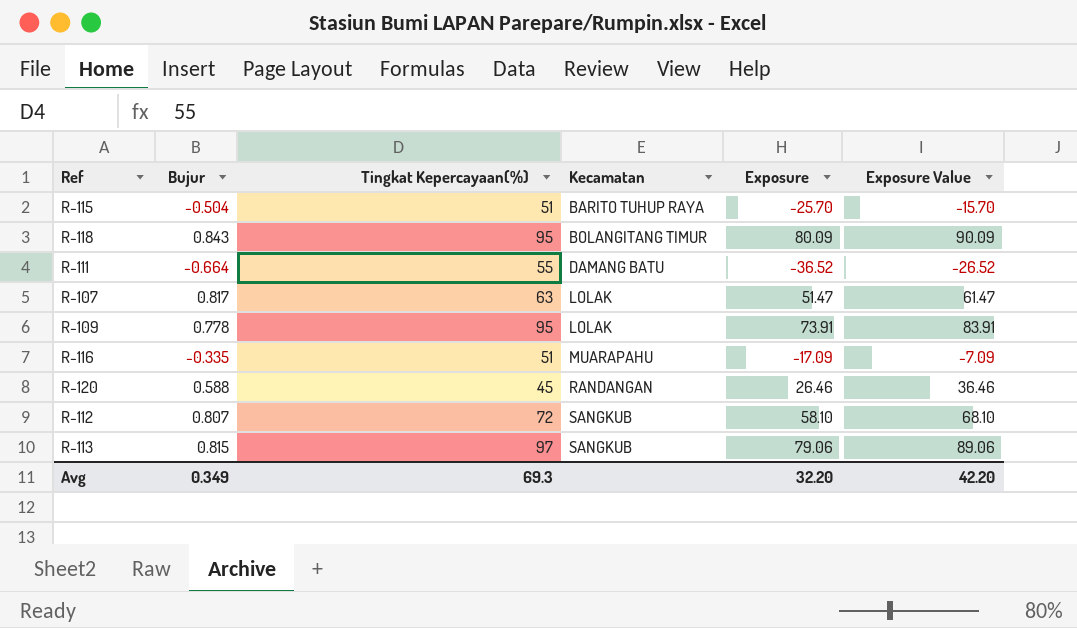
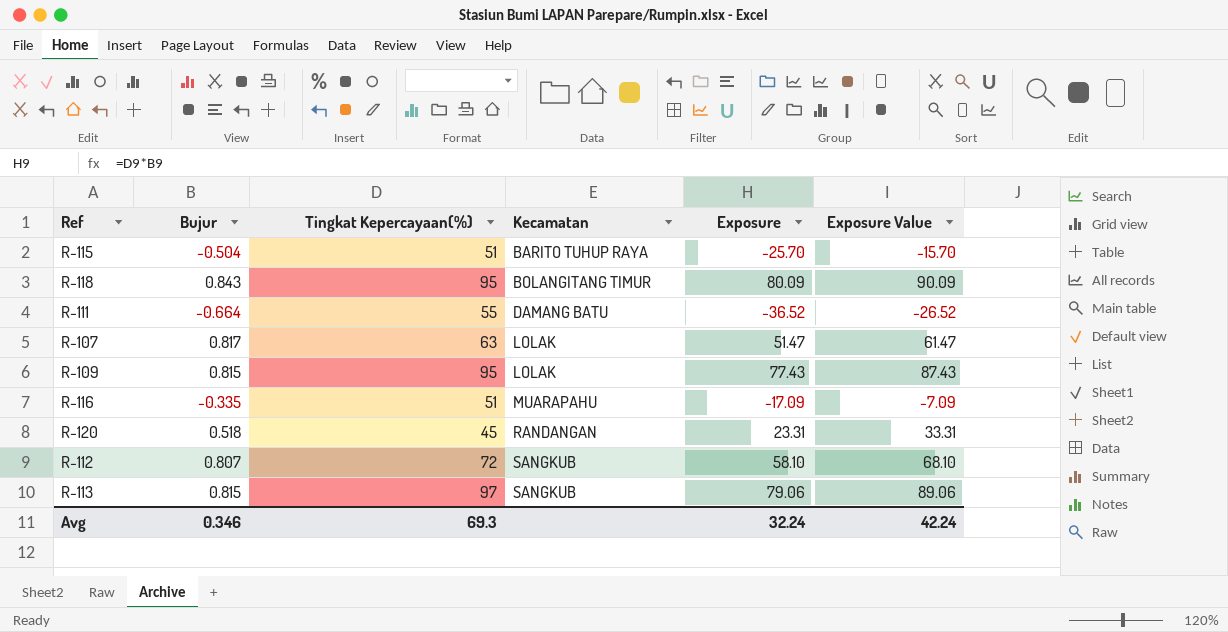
R-109 | Bujur: 0.778 -> 0.815
R-109 | Exposure: 73.91 -> 77.43
R-109 | Exposure Value: 83.91 -> 87.43
R-120 | Bujur: 0.588 -> 0.518
R-120 | Exposure: 26.46 -> 23.31
R-120 | Exposure Value: 36.46 -> 33.31
Avg | Bujur: 0.349 -> 0.346
Avg | Exposure: 32.20 -> 32.24
Avg | Exposure Value: 42.20 -> 42.24

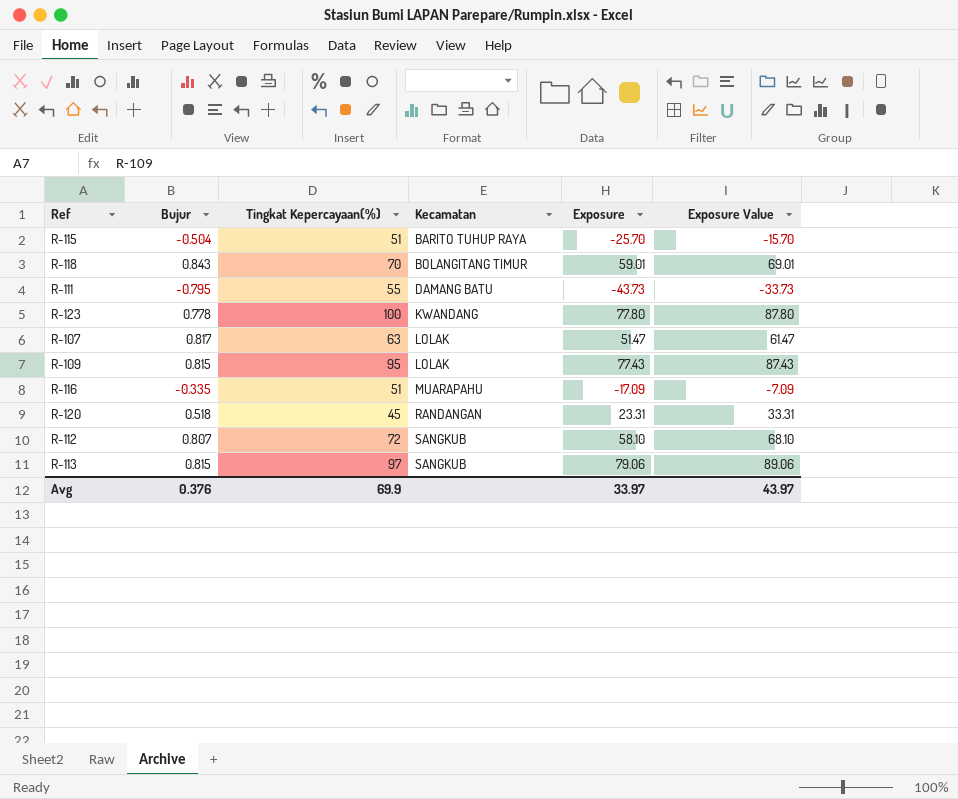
R-118 | Tingkat Kepercayaan(%): 95 -> 70
R-118 | Exposure: 80.09 -> 59.01
R-118 | Exposure Value: 90.09 -> 69.01
R-111 | Bujur: -0.664 -> -0.795
R-111 | Exposure: -36.52 -> -43.73
R-111 | Exposure Value: -26.52 -> -33.73
row R-123: none -> 0.778 | 100 | KWANDANG | 77.80 | 87.80
Avg | Bujur: 0.346 -> 0.376
Avg | Tingkat Kepercayaan(%): 69.3 -> 69.9
Avg | Exposure: 32.24 -> 33.97
Avg | Exposure Value: 42.24 -> 43.97

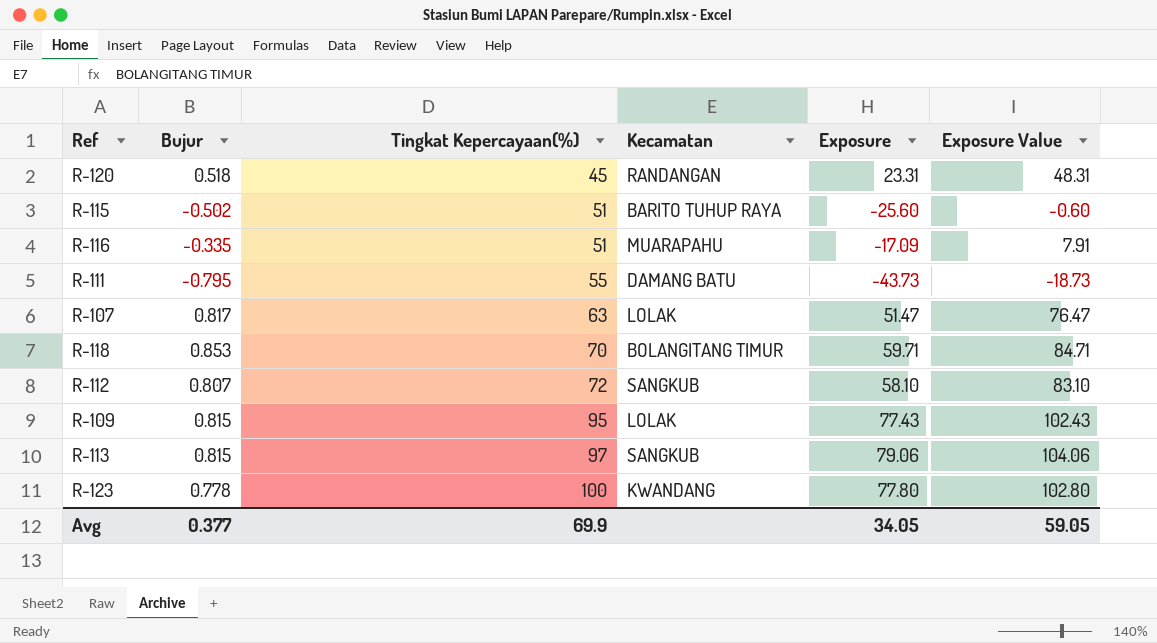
row order: Kecamatan ascending -> Tingkat Kepercayaan(%) ascending
column Exposure Value | formula: [Exposure] + 10 -> [Exposure] + 25
R-115 | Bujur: -0.504 -> -0.502
R-115 | Exposure: -25.70 -> -25.60
R-118 | Bujur: 0.843 -> 0.853
R-118 | Exposure: 59.01 -> 59.71
Avg | Bujur: 0.376 -> 0.377
Avg | Exposure: 33.97 -> 34.05
Avg | Exposure Value: 43.97 -> 59.05

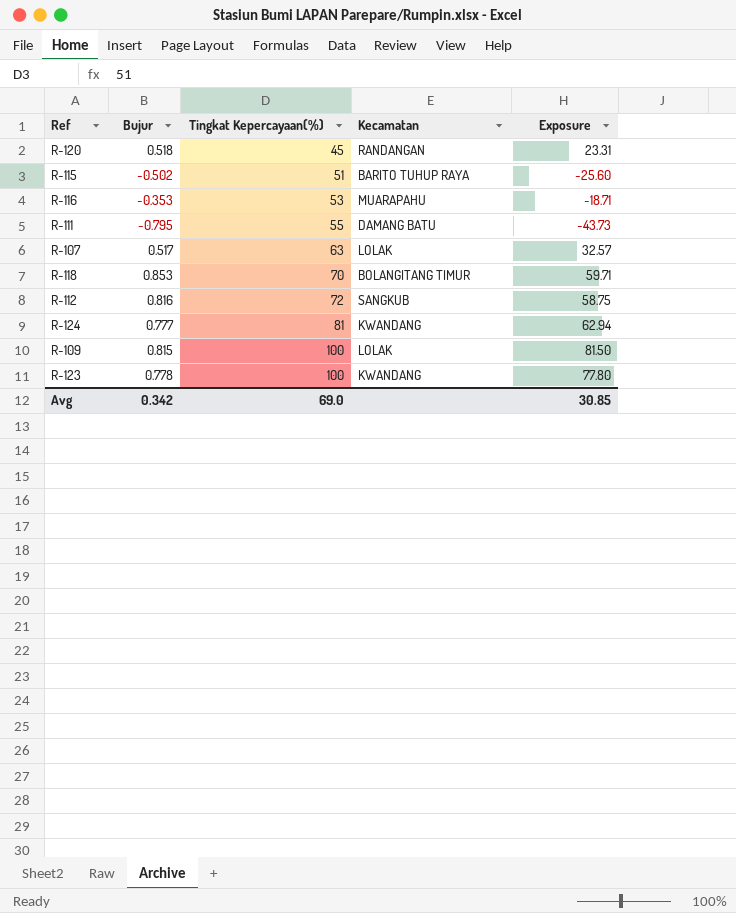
column Exposure Value | formula: [Exposure] + 25 -> none
row R-113: 0.815 | 97 | SANGKUB | 79.06 | 104.06 -> none
R-116 | Bujur: -0.335 -> -0.353
R-116 | Tingkat Kepercayaan(%): 51 -> 53
R-116 | Exposure: -17.09 -> -18.71
R-107 | Bujur: 0.817 -> 0.517
R-107 | Exposure: 51.47 -> 32.57
R-112 | Bujur: 0.807 -> 0.816
R-112 | Exposure: 58.10 -> 58.75
row R-124: none -> 0.777 | 81 | KWANDANG | 62.94
R-109 | Tingkat Kepercayaan(%): 95 -> 100
R-109 | Exposure: 77.43 -> 81.50
Avg | Bujur: 0.377 -> 0.342
Avg | Tingkat Kepercayaan(%): 69.9 -> 69.0
Avg | Exposure: 34.05 -> 30.85

